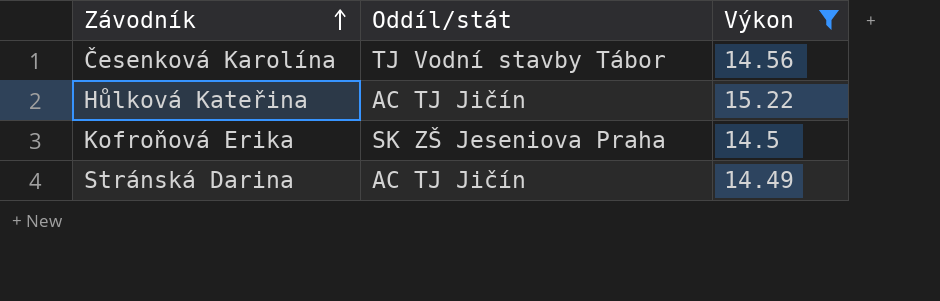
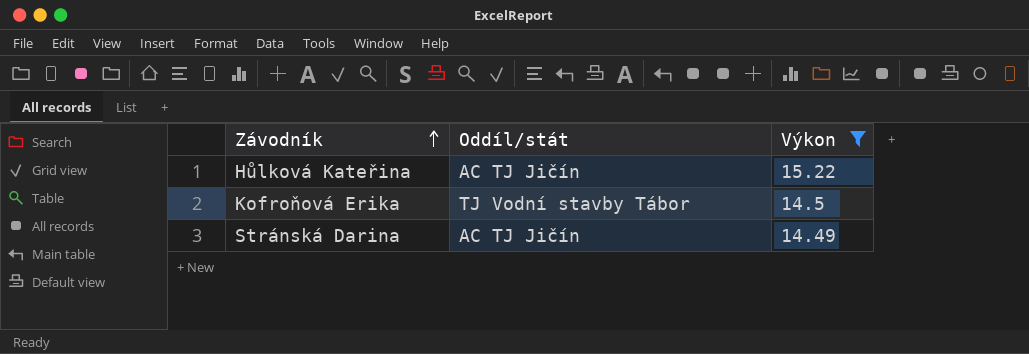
row Česenková Karolína: TJ Vodní stavby Tábor | 14.56 -> none
Kofroňová Erika | Oddíl/stát: SK ZŠ Jeseniova Praha -> TJ Vodní stavby Tábor

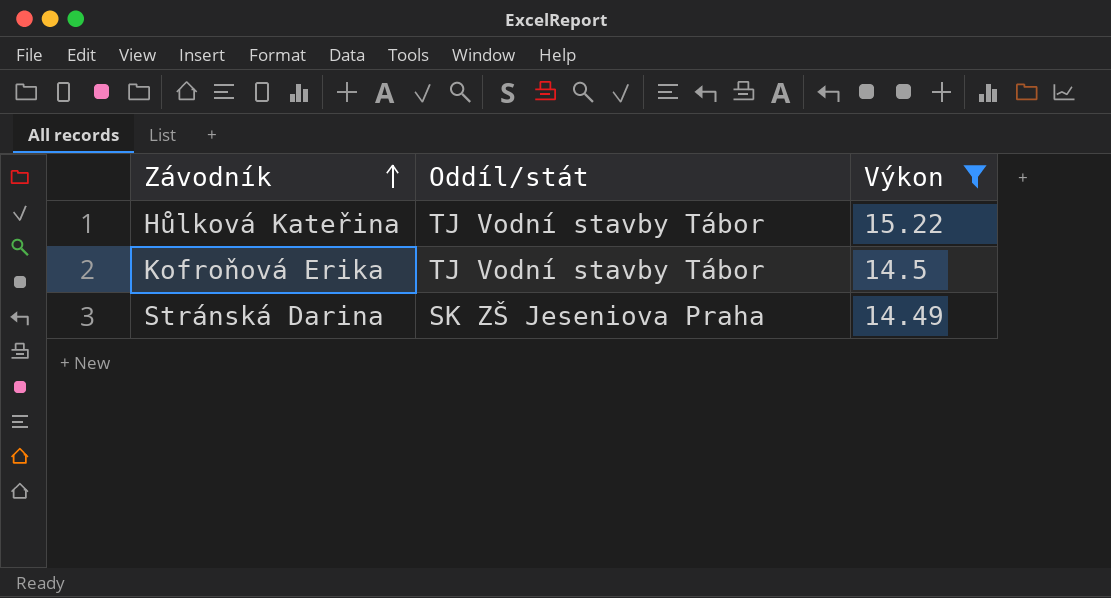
Hůlková Kateřina | Oddíl/stát: AC TJ Jičín -> TJ Vodní stavby Tábor
Stránská Darina | Oddíl/stát: AC TJ Jičín -> SK ZŠ Jeseniova Praha

